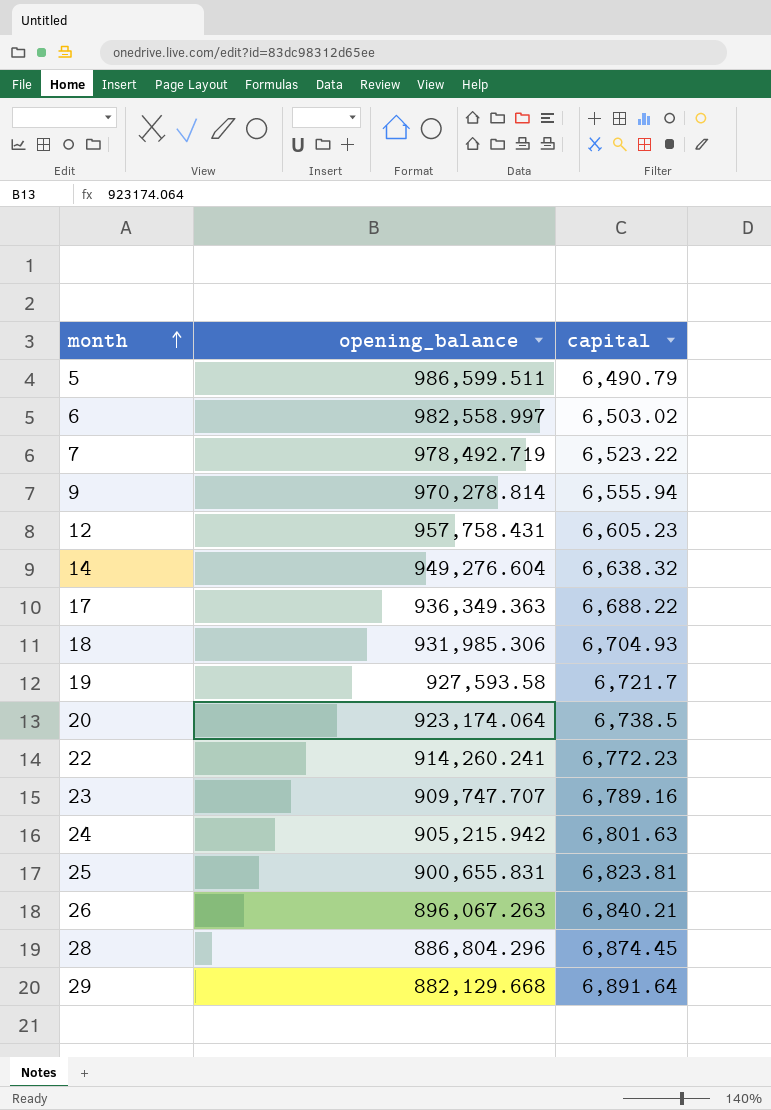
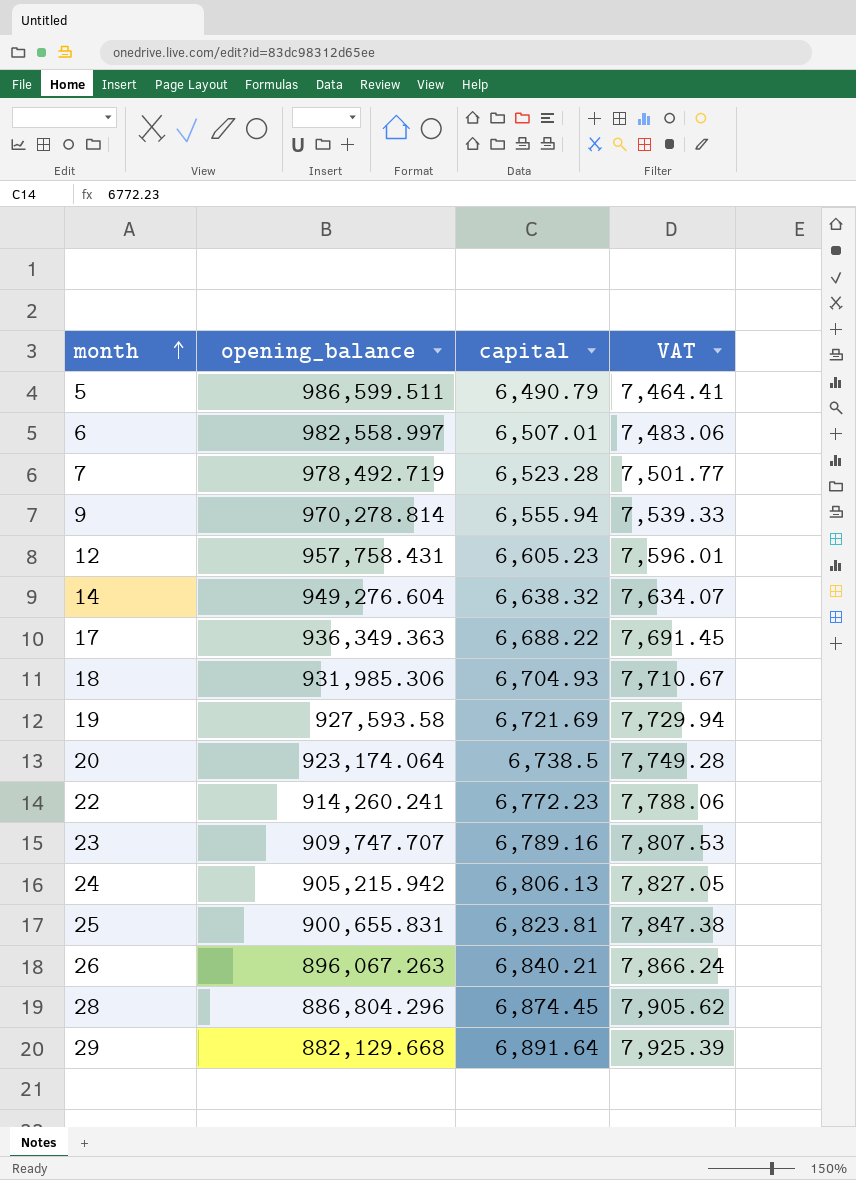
column VAT | formula: none -> [capital] * 1.15
6 | capital: 6,503.02 -> 6,507.01
7 | capital: 6,523.22 -> 6,523.28
19 | capital: 6,721.7 -> 6,721.69
24 | capital: 6,801.63 -> 6,806.13

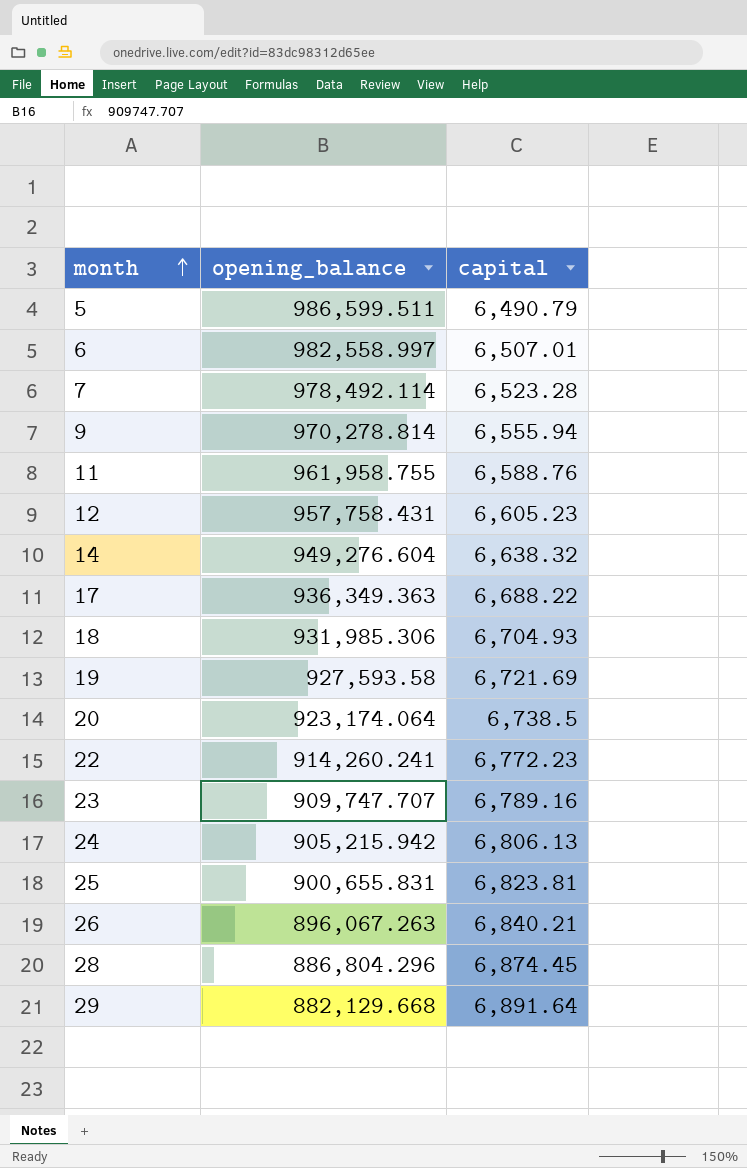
column VAT | formula: [capital] * 1.15 -> none
7 | opening_balance: 978,492.719 -> 978,492.114
row 11: none -> 961,958.755 | 6,588.76

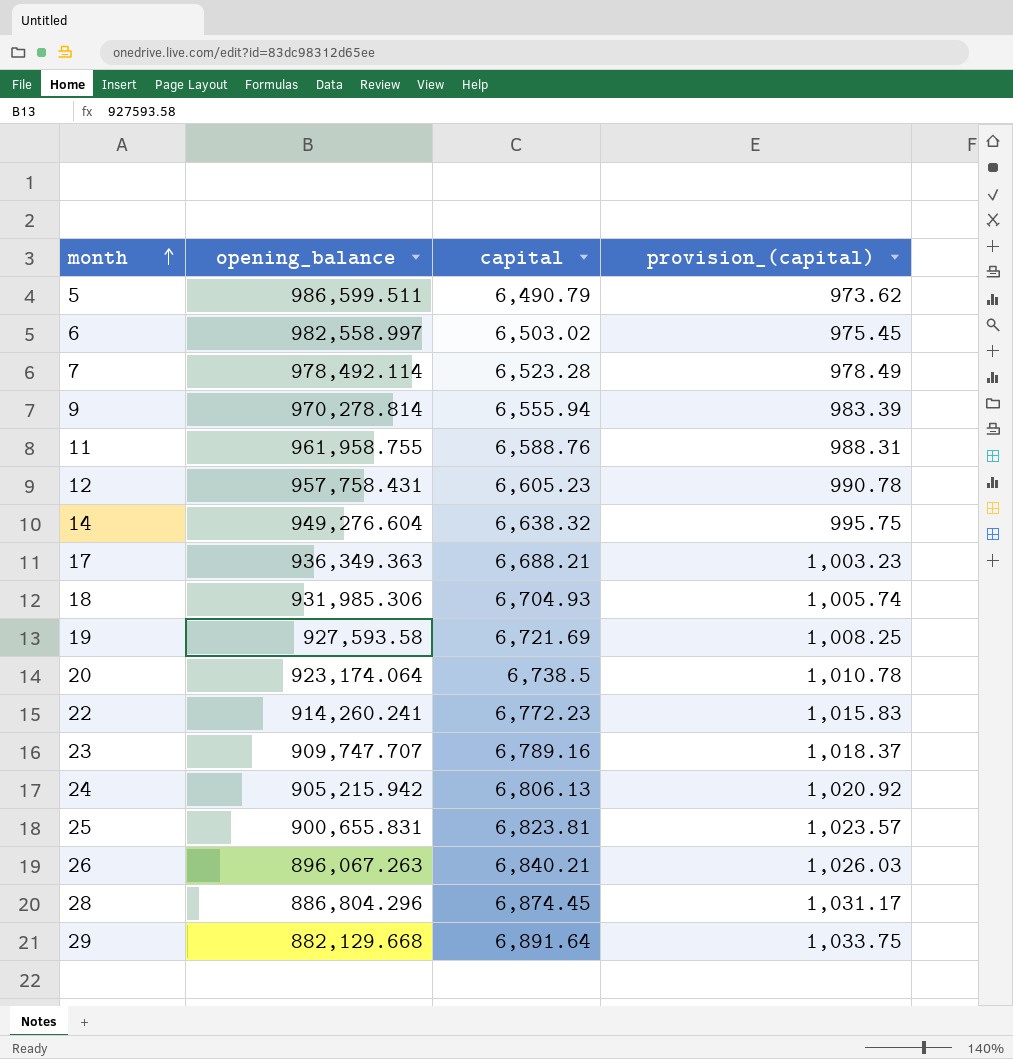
column provision_(capital) | formula: none -> [capital] * 0.15
6 | capital: 6,507.01 -> 6,503.02
17 | capital: 6,688.22 -> 6,688.21

